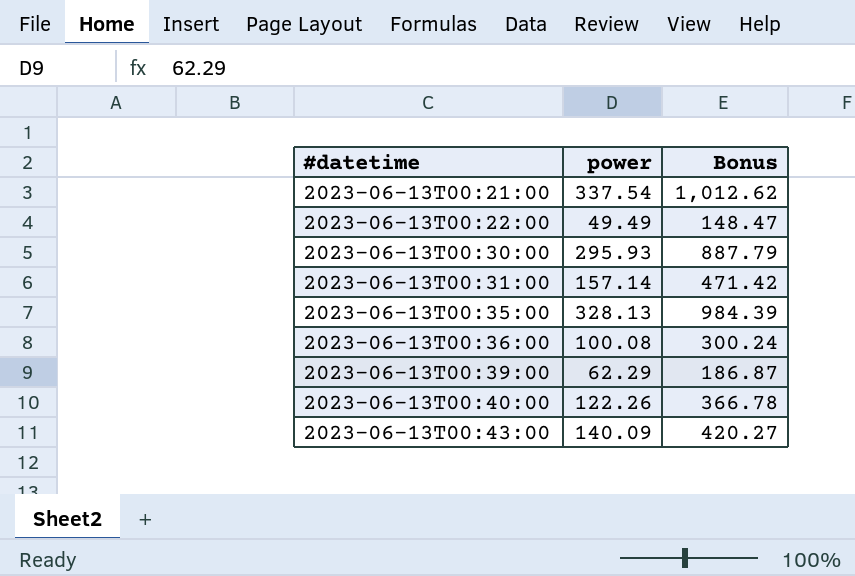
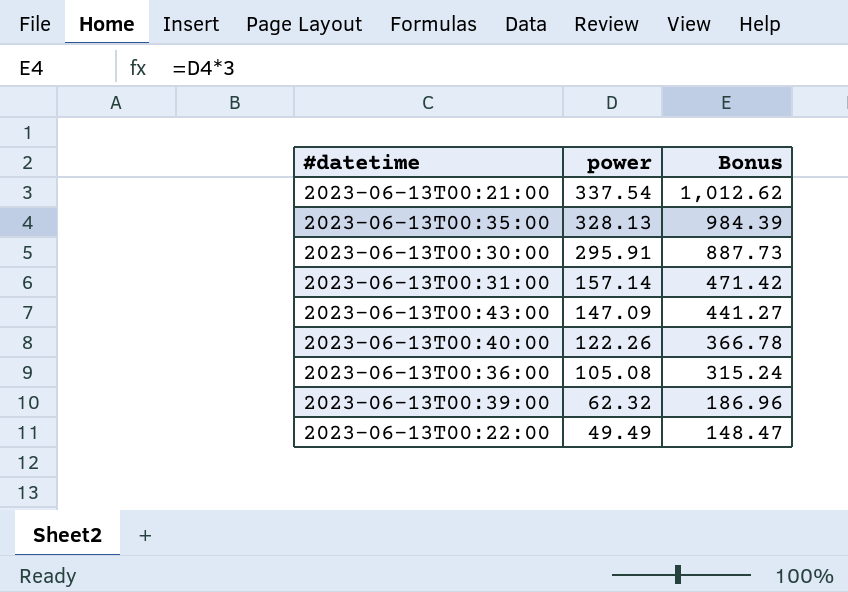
row order: #datetime ascending -> power descending
2023-06-13T00:30:00 | power: 295.93 -> 295.91
2023-06-13T00:30:00 | Bonus: 887.79 -> 887.73
2023-06-13T00:43:00 | power: 140.09 -> 147.09
2023-06-13T00:43:00 | Bonus: 420.27 -> 441.27
2023-06-13T00:36:00 | power: 100.08 -> 105.08
2023-06-13T00:36:00 | Bonus: 300.24 -> 315.24
2023-06-13T00:39:00 | power: 62.29 -> 62.32
2023-06-13T00:39:00 | Bonus: 186.87 -> 186.96

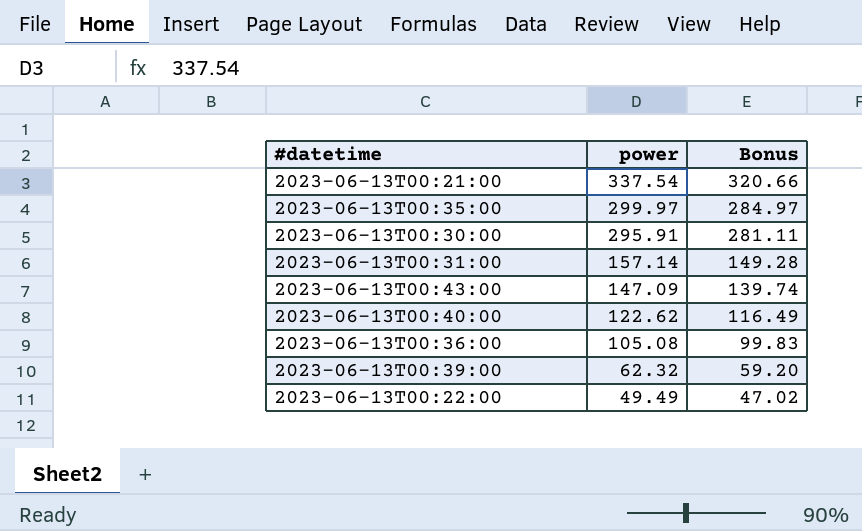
column Bonus | formula: [power] * 3 -> [power] * 0.95
2023-06-13T00:35:00 | power: 328.13 -> 299.97
2023-06-13T00:40:00 | power: 122.26 -> 122.62

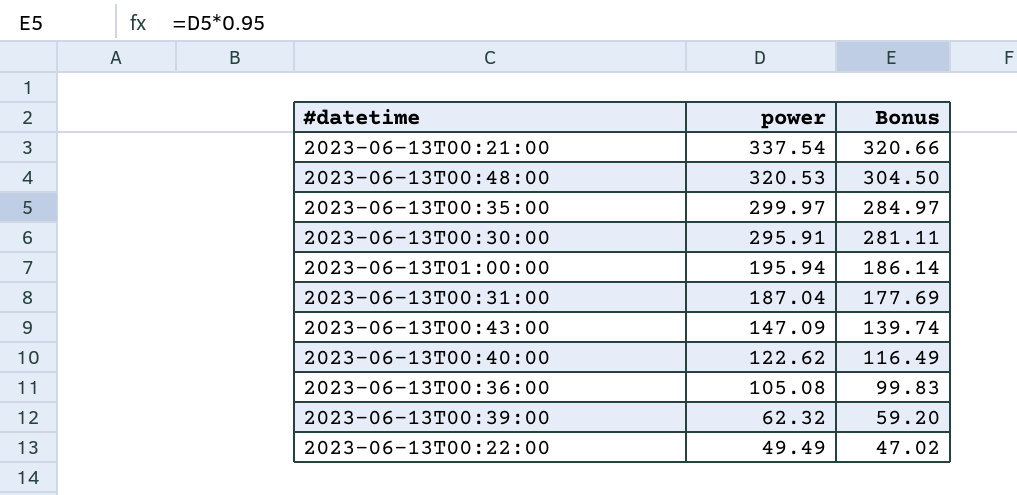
row 2023-06-13T00:48:00: none -> 320.53 | 304.50
row 2023-06-13T01:00:00: none -> 195.94 | 186.14
2023-06-13T00:31:00 | power: 157.14 -> 187.04
2023-06-13T00:31:00 | Bonus: 149.28 -> 177.69

